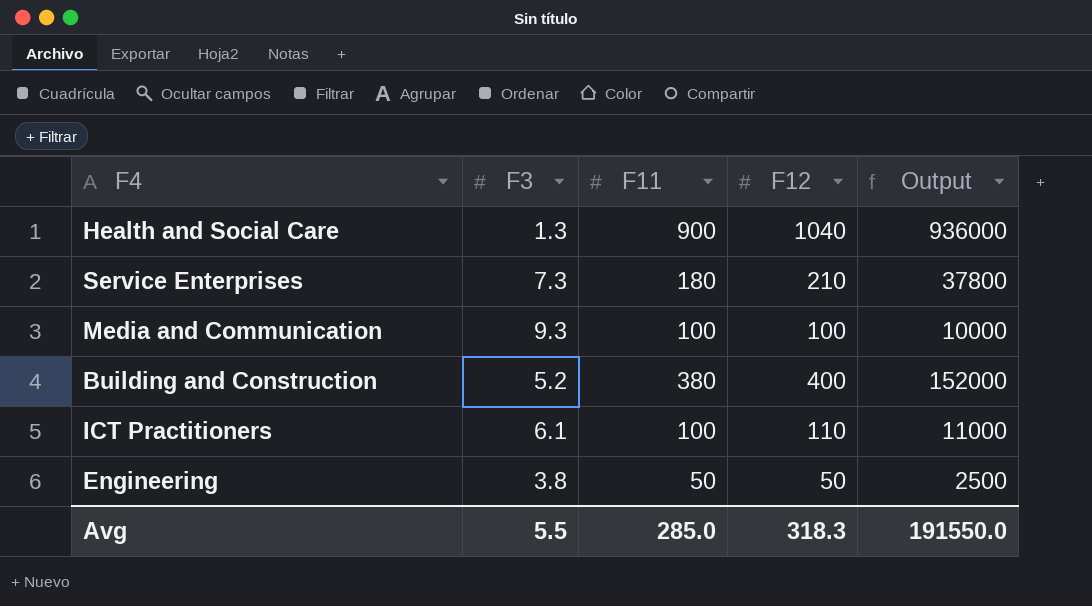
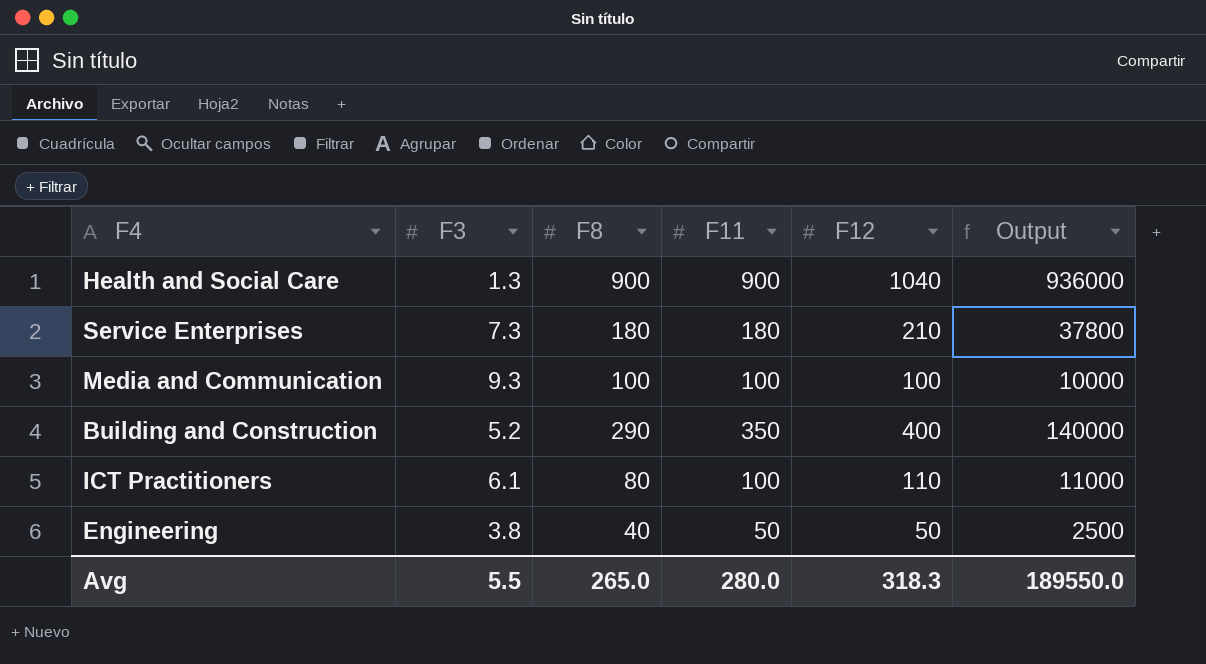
column F8 | position: none -> 3
Building and Construction | F11: 380 -> 350
Building and Construction | Output: 152000 -> 140000
Avg | F11: 285.0 -> 280.0
Avg | Output: 191550.0 -> 189550.0

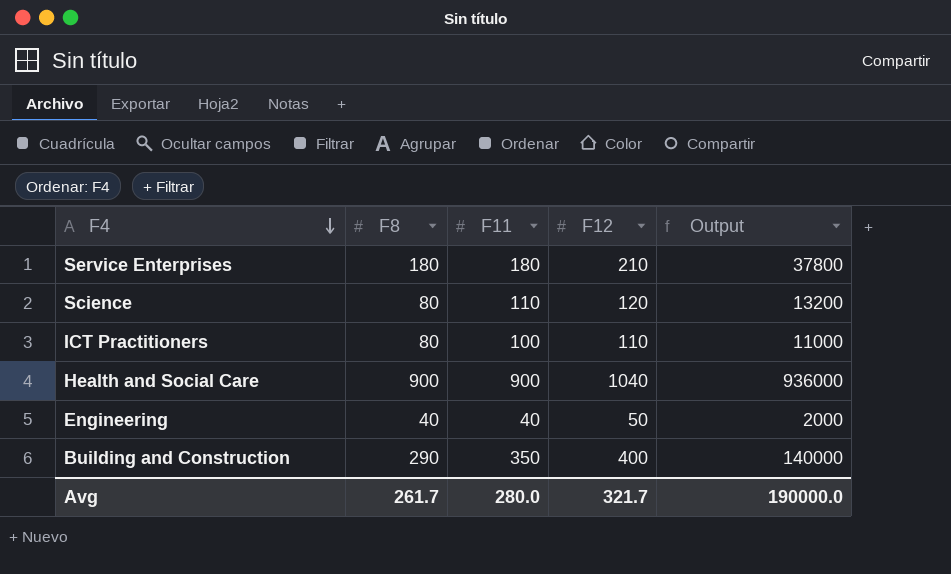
row order: none -> F4 descending
column F3 | position: 2 -> none
row Media and Communication: 9.3 | 100 | 100 | 100 | 10000 -> none
row Science: none -> 80 | 110 | 120 | 13200
Engineering | F11: 50 -> 40
Engineering | Output: 2500 -> 2000
Avg | F8: 265.0 -> 261.7
Avg | F12: 318.3 -> 321.7
Avg | Output: 189550.0 -> 190000.0

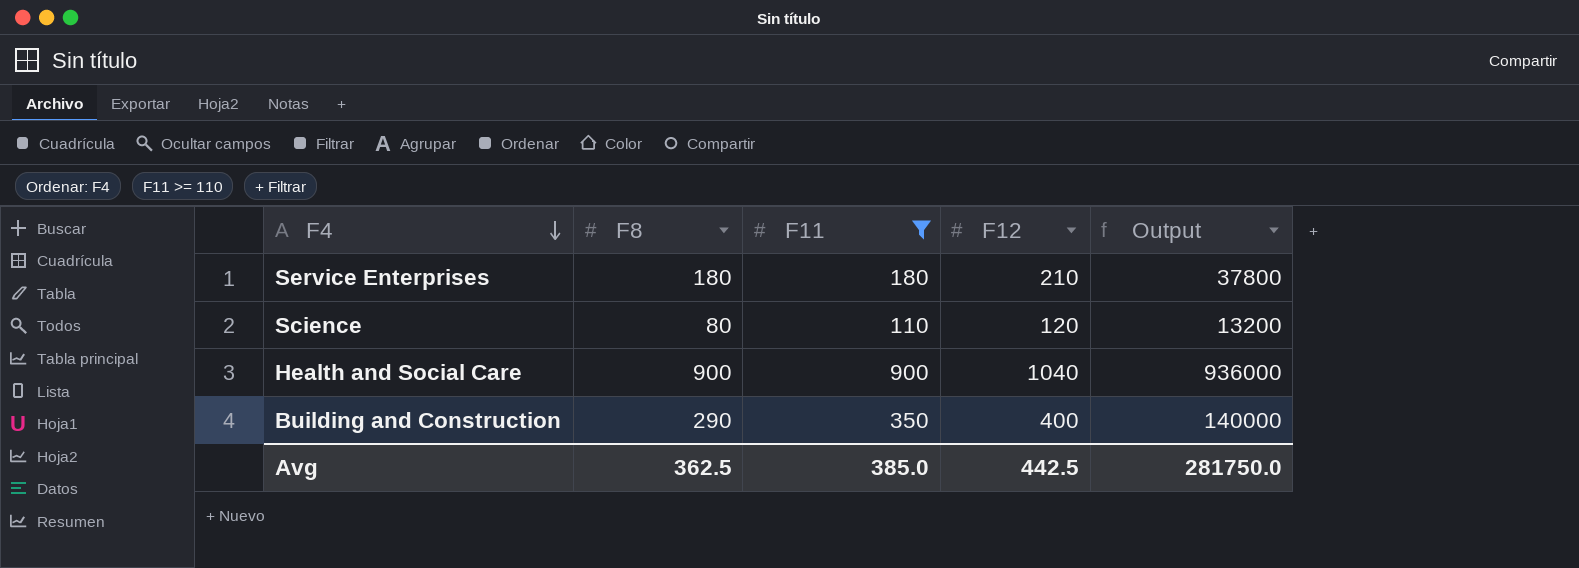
filter: none -> F11 >= 110
Avg | F8: 261.7 -> 362.5
Avg | F11: 280.0 -> 385.0
Avg | F12: 321.7 -> 442.5
Avg | Output: 190000.0 -> 281750.0

